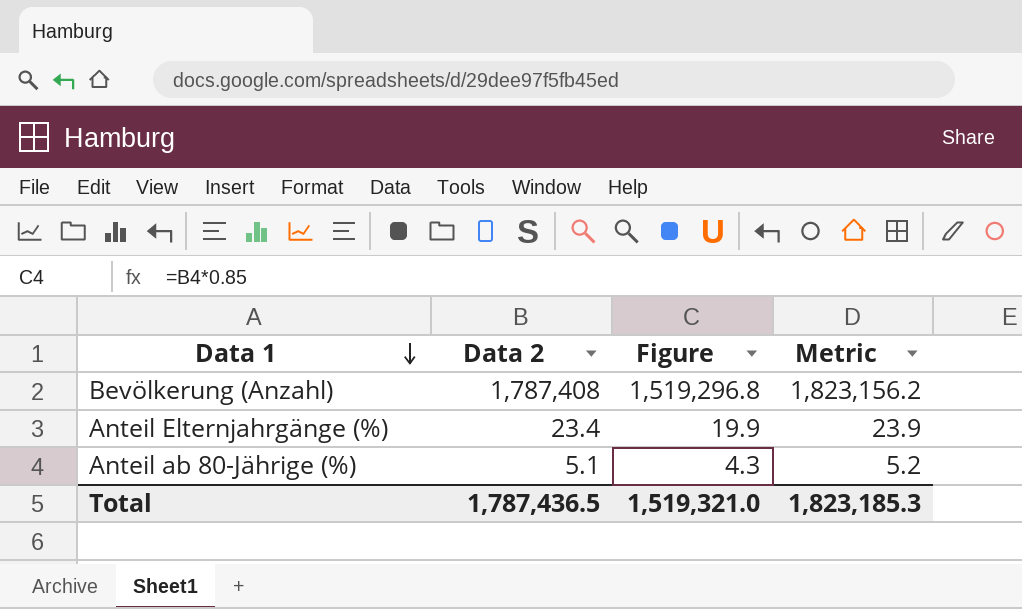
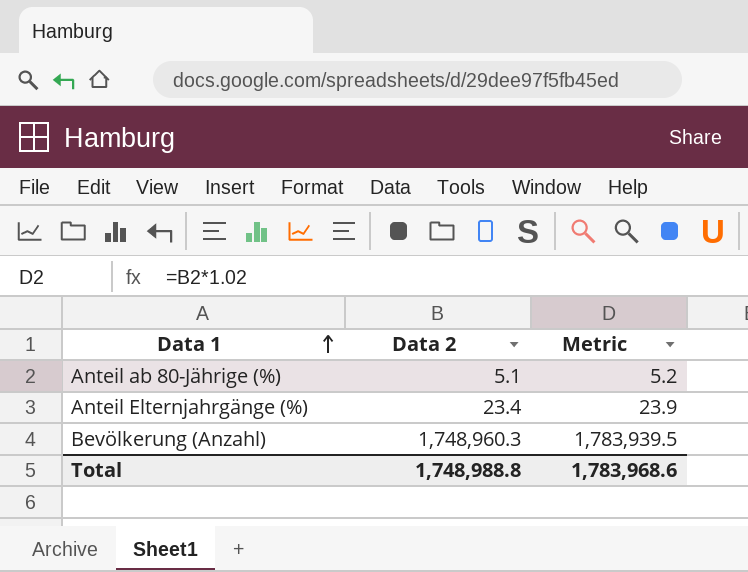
row order: Data 1 descending -> Data 1 ascending
column Figure | formula: [Data 2] * 0.85 -> none
Bevölkerung (Anzahl) | Data 2: 1,787,408 -> 1,748,960.3
Bevölkerung (Anzahl) | Metric: 1,823,156.2 -> 1,783,939.5
Total | Data 2: 1,787,436.5 -> 1,748,988.8
Total | Metric: 1,823,185.3 -> 1,783,968.6

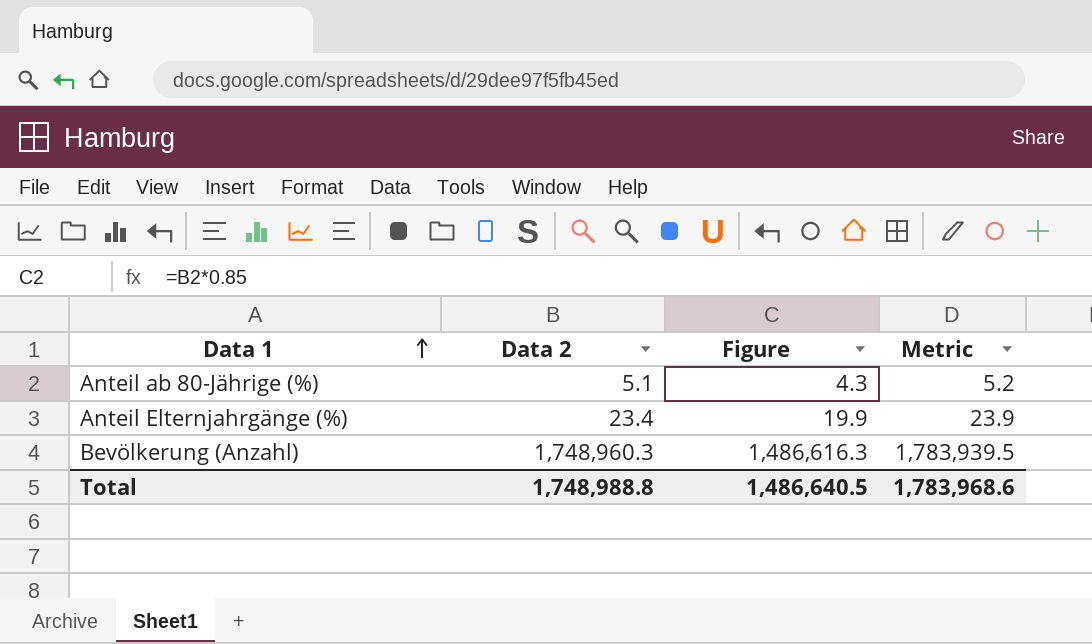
column Figure | formula: none -> [Data 2] * 0.85

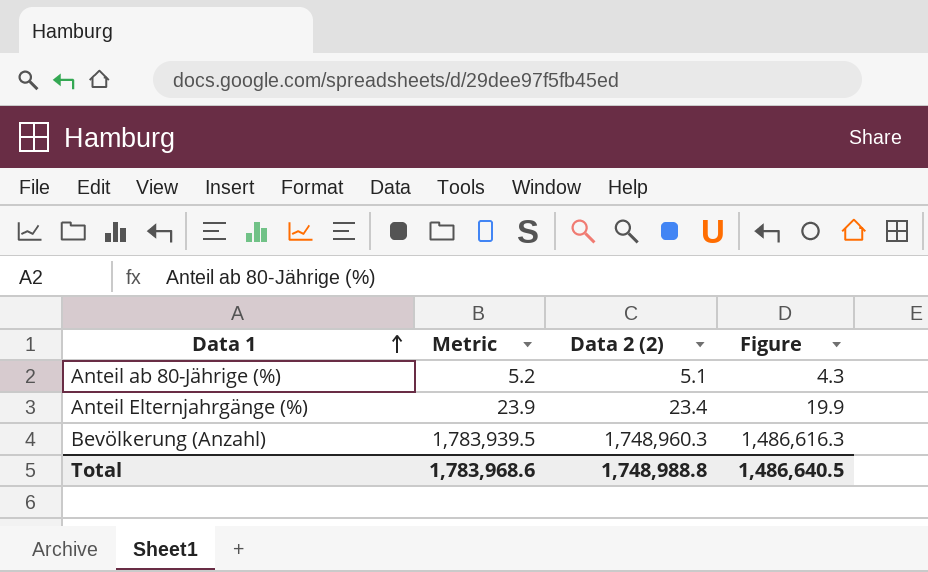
column Metric | position: 4 -> 2
column name: Data 2 -> Data 2 (2)

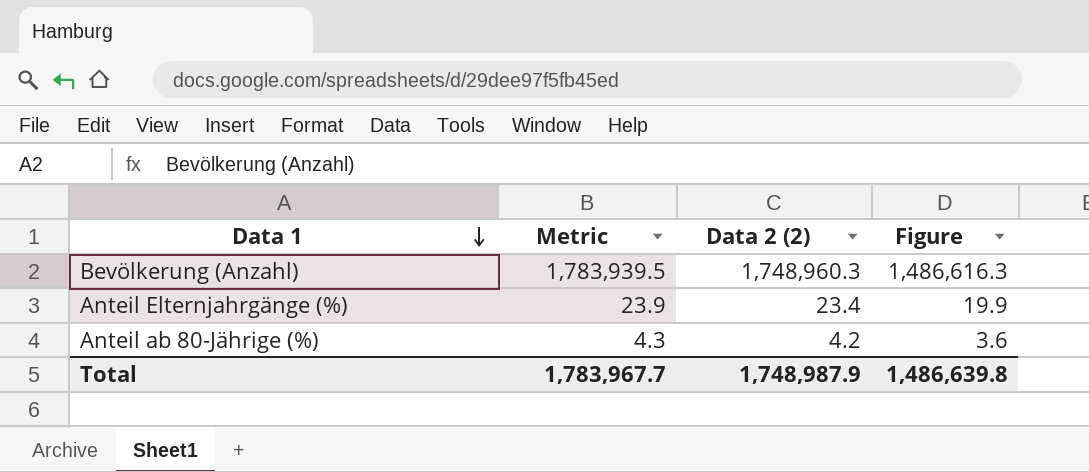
row order: Data 1 ascending -> Data 1 descending
Anteil ab 80-Jährige (%) | Metric: 5.2 -> 4.3
Anteil ab 80-Jährige (%) | Data 2 (2): 5.1 -> 4.2
Anteil ab 80-Jährige (%) | Figure: 4.3 -> 3.6
Total | Metric: 1,783,968.6 -> 1,783,967.7
Total | Data 2 (2): 1,748,988.8 -> 1,748,987.9
Total | Figure: 1,486,640.5 -> 1,486,639.8

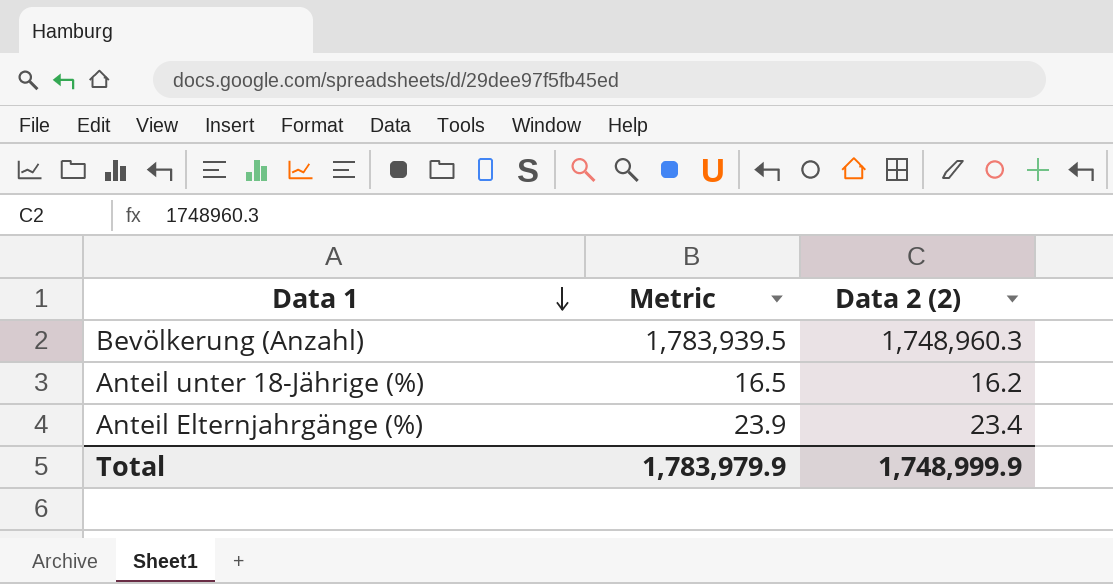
column Figure | formula: [Data 2 (2)] * 0.85 -> none
row Anteil ab 80-Jährige (%): 4.3 | 4.2 | 3.6 -> none
row Anteil unter 18-Jährige (%): none -> 16.5 | 16.2
Total | Metric: 1,783,967.7 -> 1,783,979.9
Total | Data 2 (2): 1,748,987.9 -> 1,748,999.9

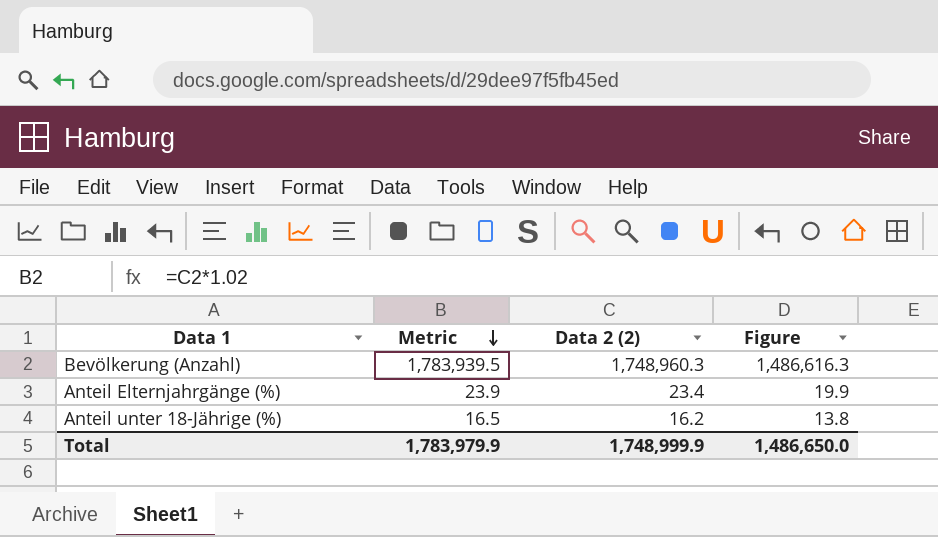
row order: Data 1 descending -> Metric descending
column Figure | formula: none -> [Data 2 (2)] * 0.85

